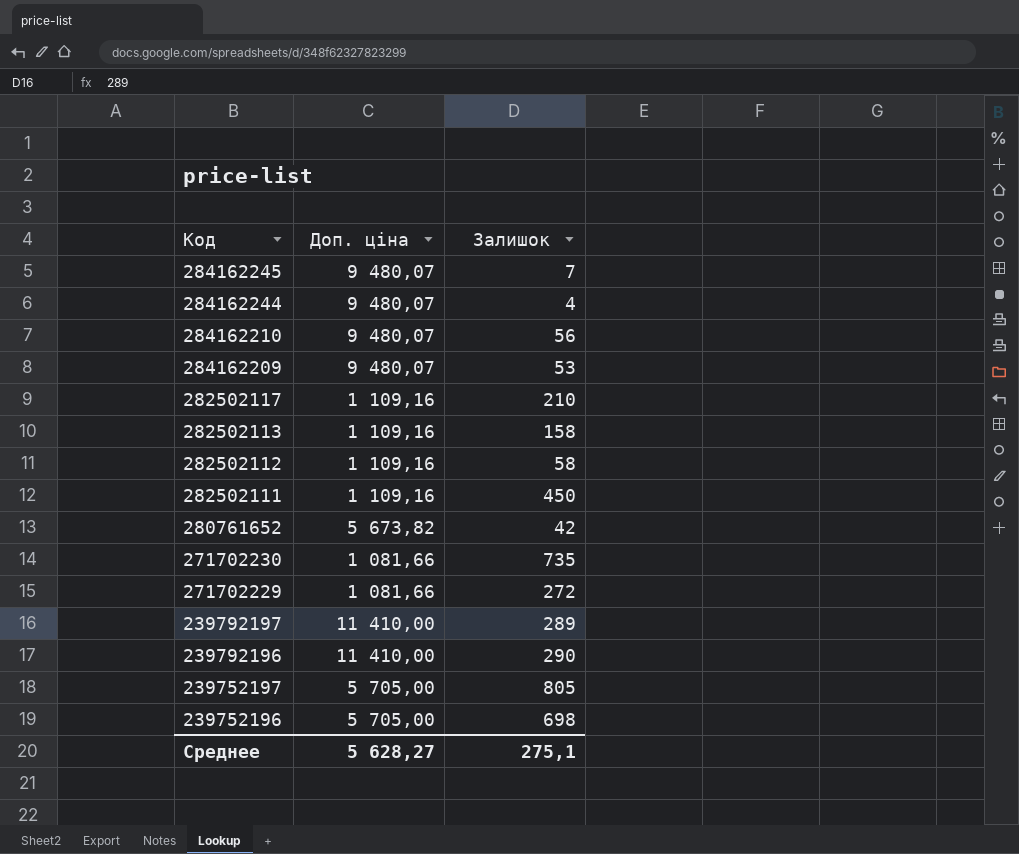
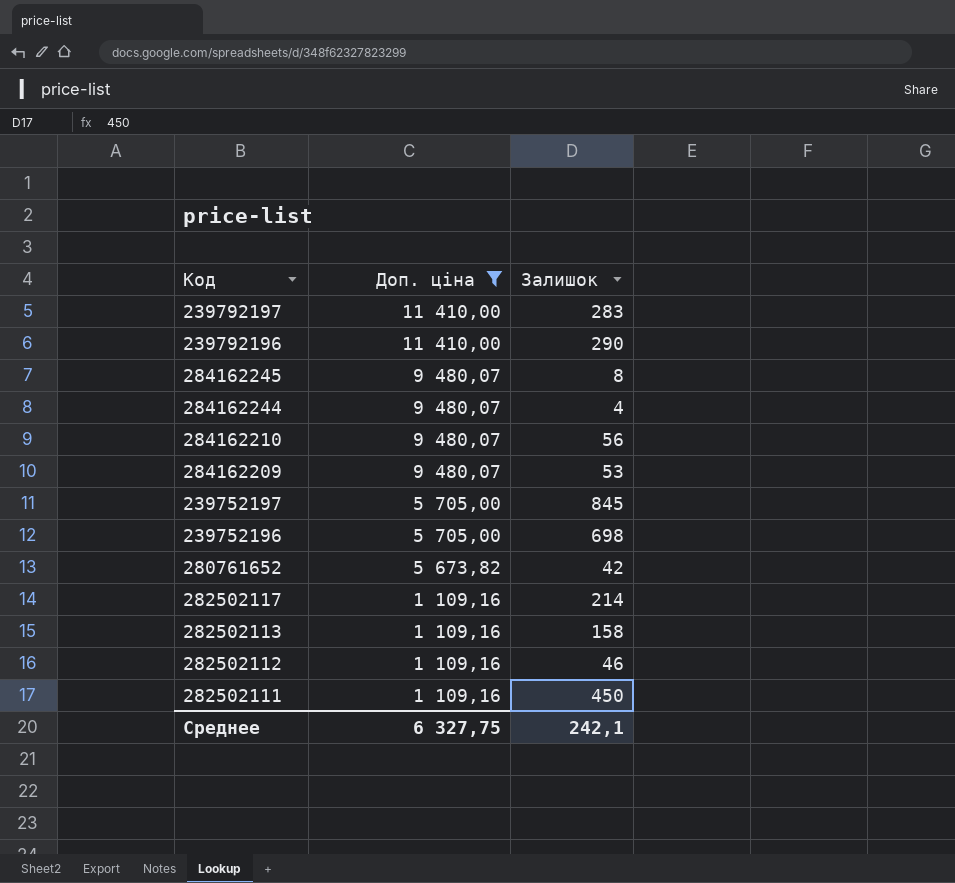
filter: none -> Доп. ціна != 1 081,66
row order: Код descending -> Доп. ціна descending
239792197 | Залишок: 289 -> 283
284162245 | Залишок: 7 -> 8
239752197 | Залишок: 805 -> 845
282502117 | Залишок: 210 -> 214
282502112 | Залишок: 58 -> 46
Среднее | Доп. ціна: 5 628,27 -> 6 327,75
Среднее | Залишок: 275,1 -> 242,1

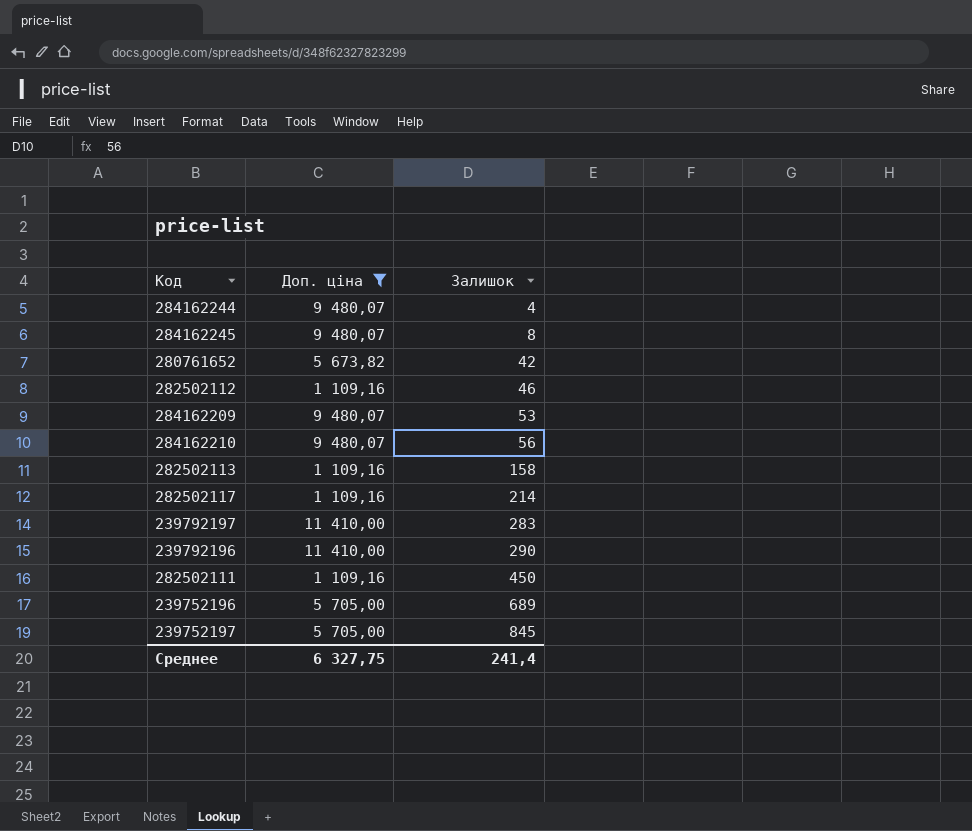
row order: Доп. ціна descending -> Залишок ascending
239752196 | Залишок: 698 -> 689
Среднее | Залишок: 242,1 -> 241,4

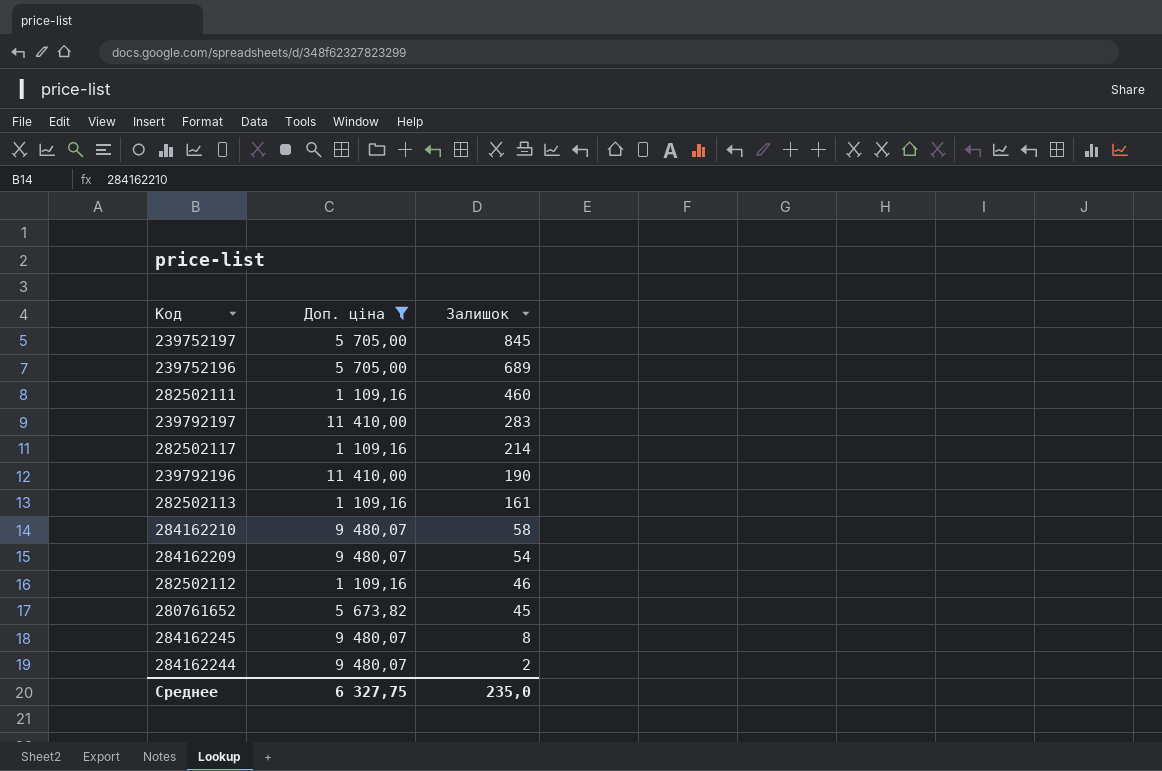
row order: Залишок ascending -> Залишок descending
282502111 | Залишок: 450 -> 460
239792196 | Залишок: 290 -> 190
282502113 | Залишок: 158 -> 161
284162210 | Залишок: 56 -> 58
284162209 | Залишок: 53 -> 54
280761652 | Залишок: 42 -> 45
284162244 | Залишок: 4 -> 2
Среднее | Залишок: 241,4 -> 235,0

